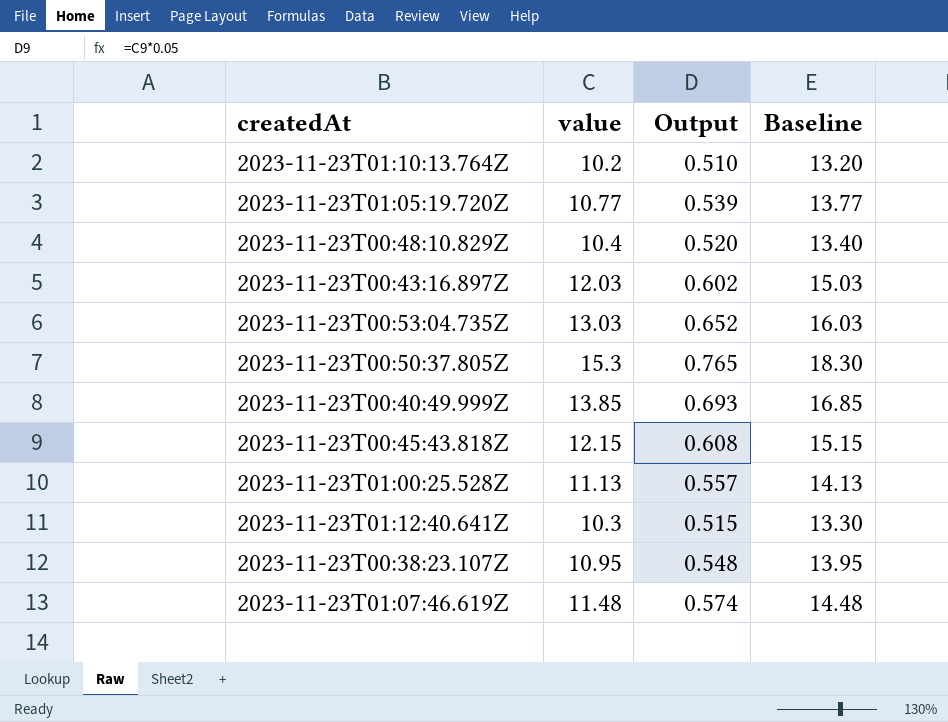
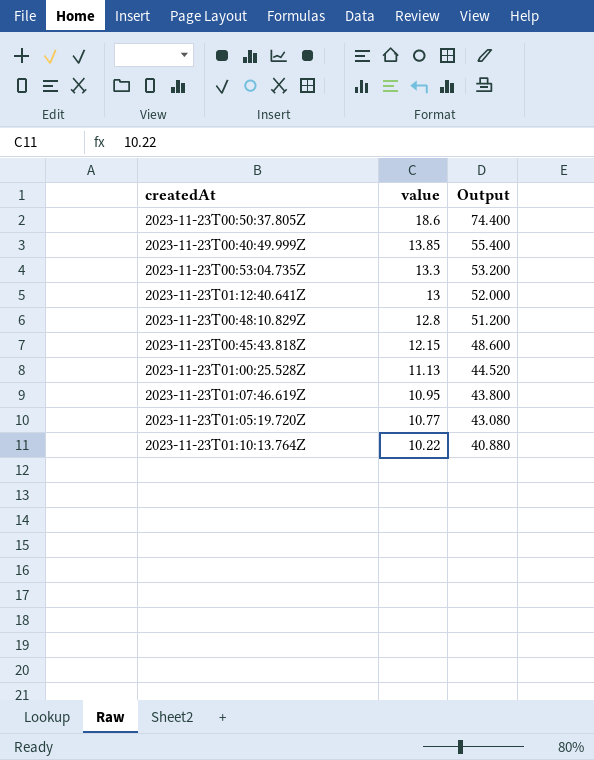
row order: none -> value descending
column Baseline | formula: [value] + 3 -> none
column Output | formula: [value] * 0.05 -> [value] * 4
row 2023-11-23T00:43:16.897Z: 12.03 | 0.602 | 15.03 -> none
row 2023-11-23T00:38:23.107Z: 10.95 | 0.548 | 13.95 -> none
2023-11-23T00:50:37.805Z | value: 15.3 -> 18.6
2023-11-23T00:53:04.735Z | value: 13.03 -> 13.3
2023-11-23T01:12:40.641Z | value: 10.3 -> 13
2023-11-23T00:48:10.829Z | value: 10.4 -> 12.8
2023-11-23T01:07:46.619Z | value: 11.48 -> 10.95
2023-11-23T01:10:13.764Z | value: 10.2 -> 10.22

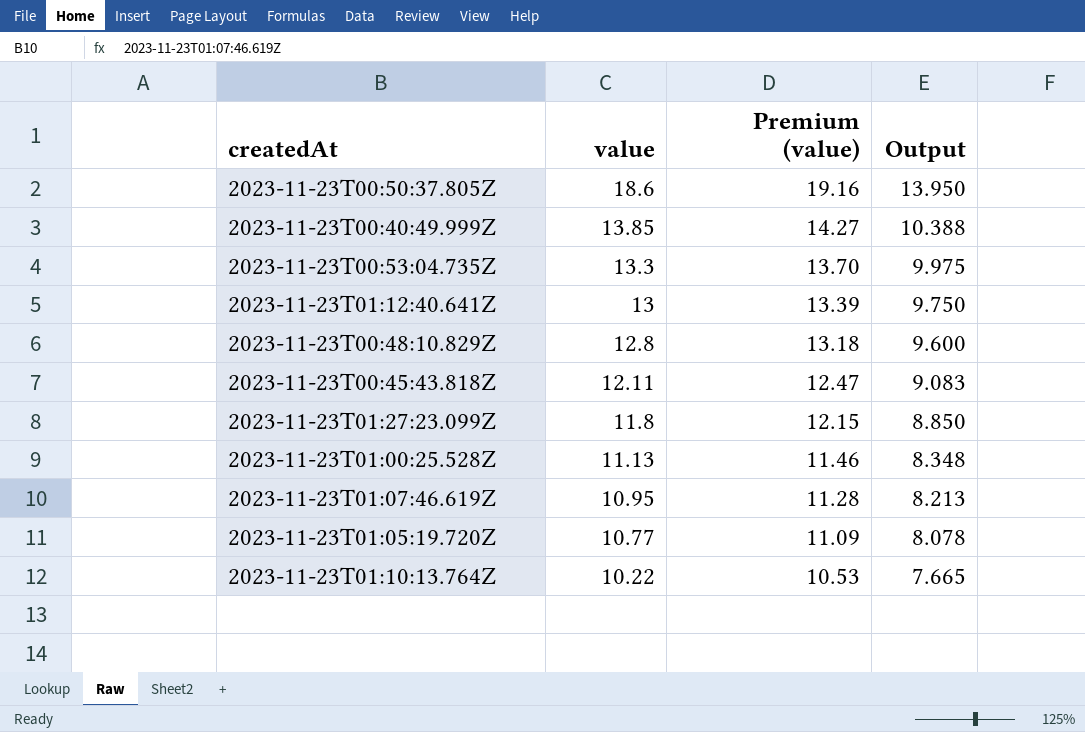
column Premium (value) | formula: none -> [value] * 1.03
column Output | formula: [value] * 4 -> [value] * 0.75
2023-11-23T00:45:43.818Z | value: 12.15 -> 12.11
row 2023-11-23T01:27:23.099Z: none -> 11.8 | 12.15 | 8.850

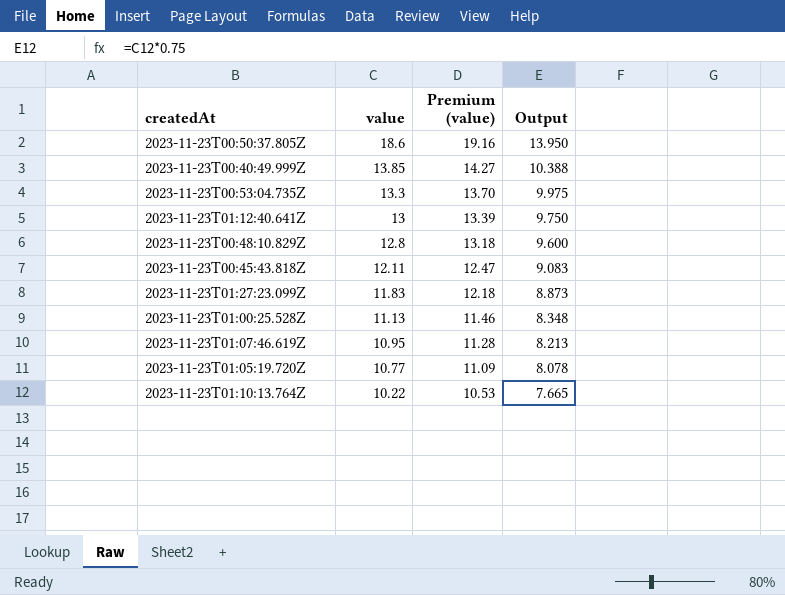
2023-11-23T01:27:23.099Z | value: 11.8 -> 11.83
2023-11-23T01:27:23.099Z | Premium (value): 12.15 -> 12.18
2023-11-23T01:27:23.099Z | Output: 8.850 -> 8.873

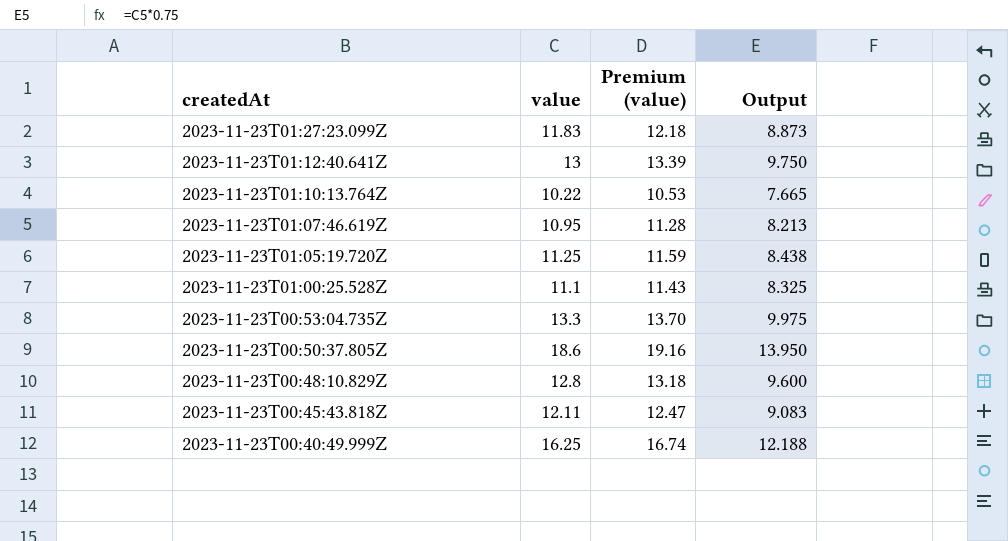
row order: value descending -> createdAt descending
2023-11-23T01:05:19.720Z | value: 10.77 -> 11.25
2023-11-23T01:05:19.720Z | Premium (value): 11.09 -> 11.59
2023-11-23T01:05:19.720Z | Output: 8.078 -> 8.438
2023-11-23T01:00:25.528Z | value: 11.13 -> 11.1
2023-11-23T01:00:25.528Z | Premium (value): 11.46 -> 11.43
2023-11-23T01:00:25.528Z | Output: 8.348 -> 8.325
2023-11-23T00:40:49.999Z | value: 13.85 -> 16.25
2023-11-23T00:40:49.999Z | Premium (value): 14.27 -> 16.74
2023-11-23T00:40:49.999Z | Output: 10.388 -> 12.188

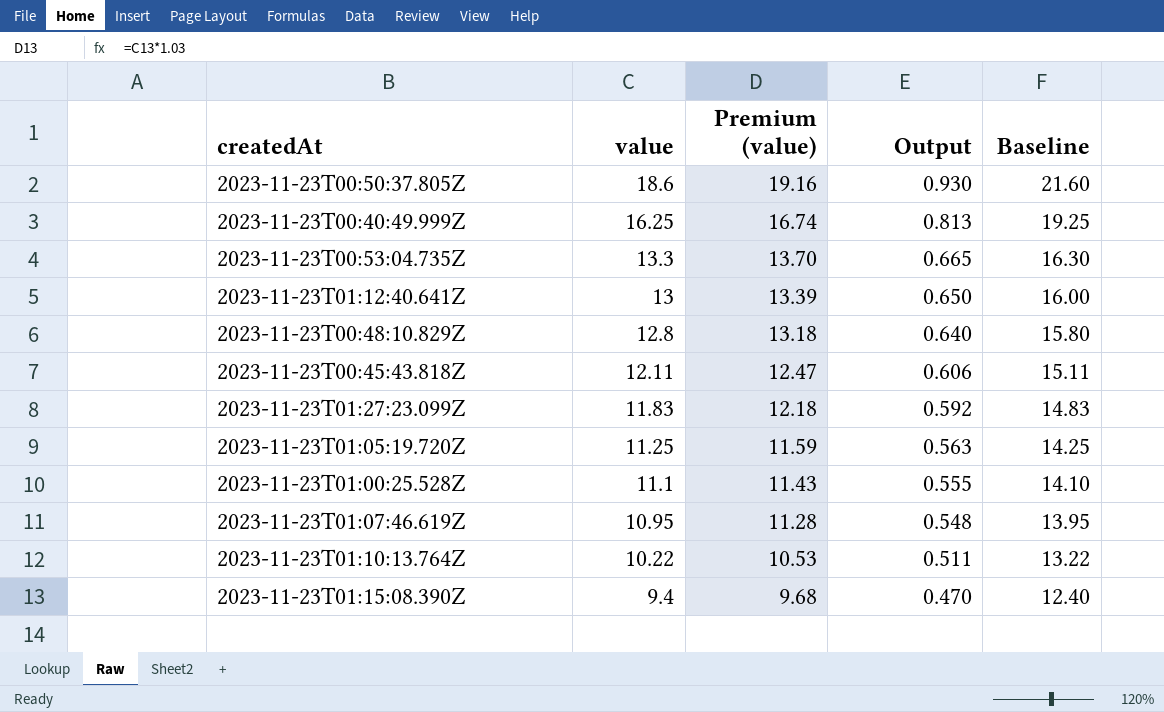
row order: createdAt descending -> value descending
column Output | formula: [value] * 0.75 -> [value] * 0.05
column Baseline | formula: none -> [value] + 3
row 2023-11-23T01:15:08.390Z: none -> 9.4 | 9.68 | 0.470 | 12.40

